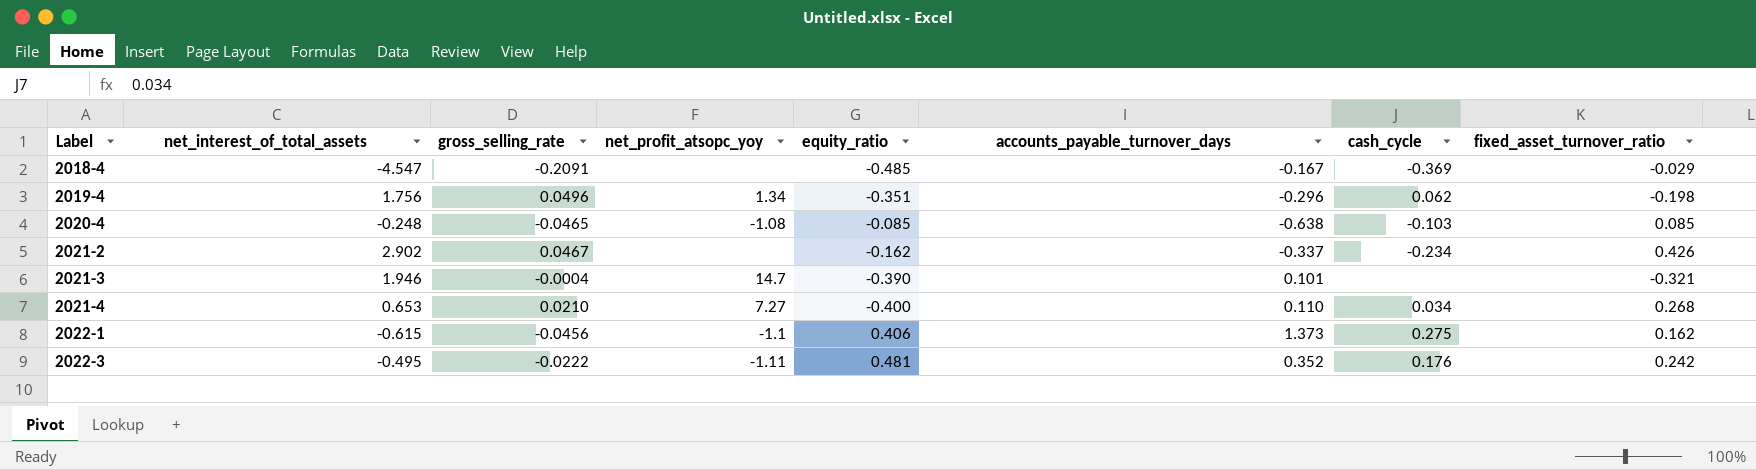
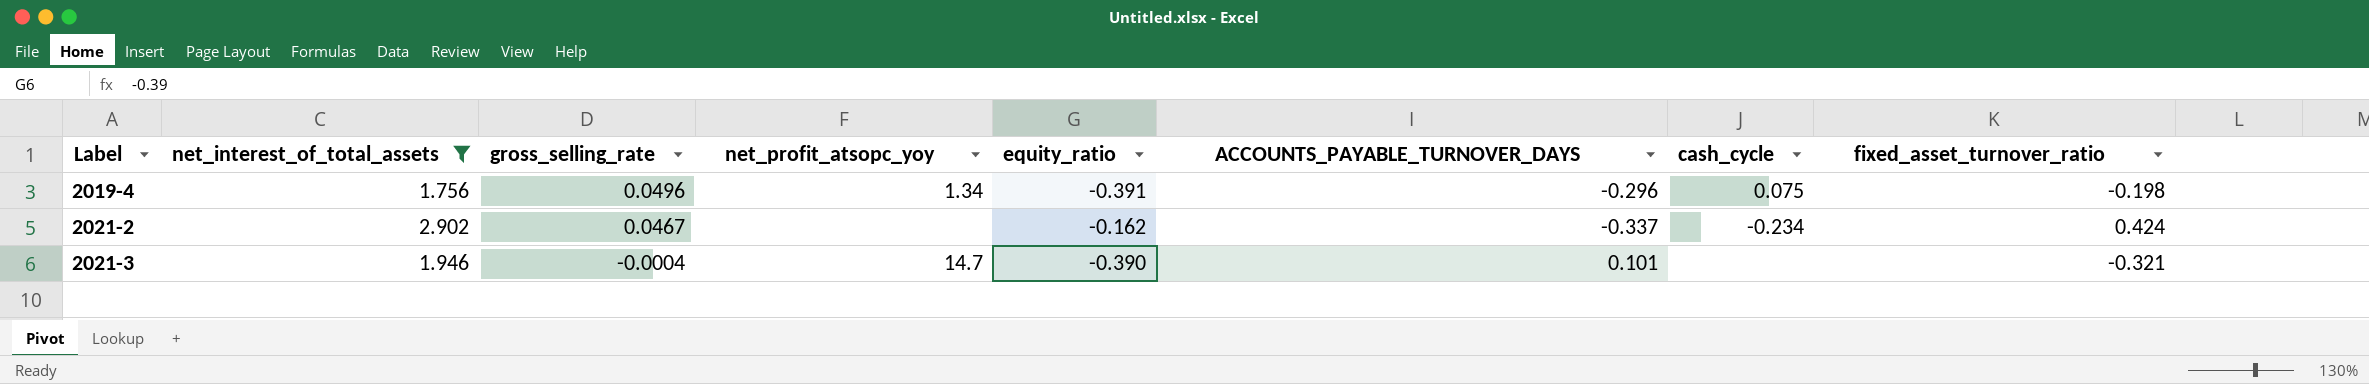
filter: none -> net_interest_of_total_assets >= 1.756
column name: accounts_payable_turnover_days -> ACCOUNTS_PAYABLE_TURNOVER_DAYS
2019-4 | equity_ratio: -0.351 -> -0.391
2019-4 | cash_cycle: 0.062 -> 0.075
2021-2 | fixed_asset_turnover_ratio: 0.426 -> 0.424

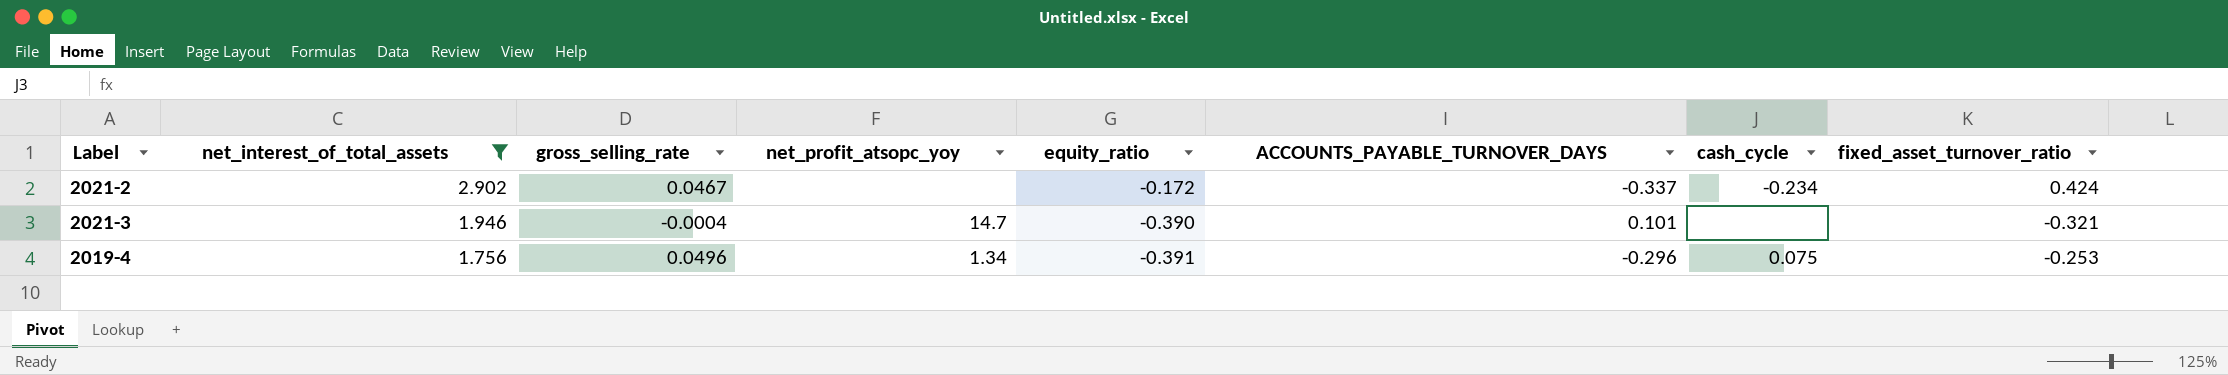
row order: Label ascending -> net_interest_of_total_assets descending
2021-2 | equity_ratio: -0.162 -> -0.172
2019-4 | fixed_asset_turnover_ratio: -0.198 -> -0.253

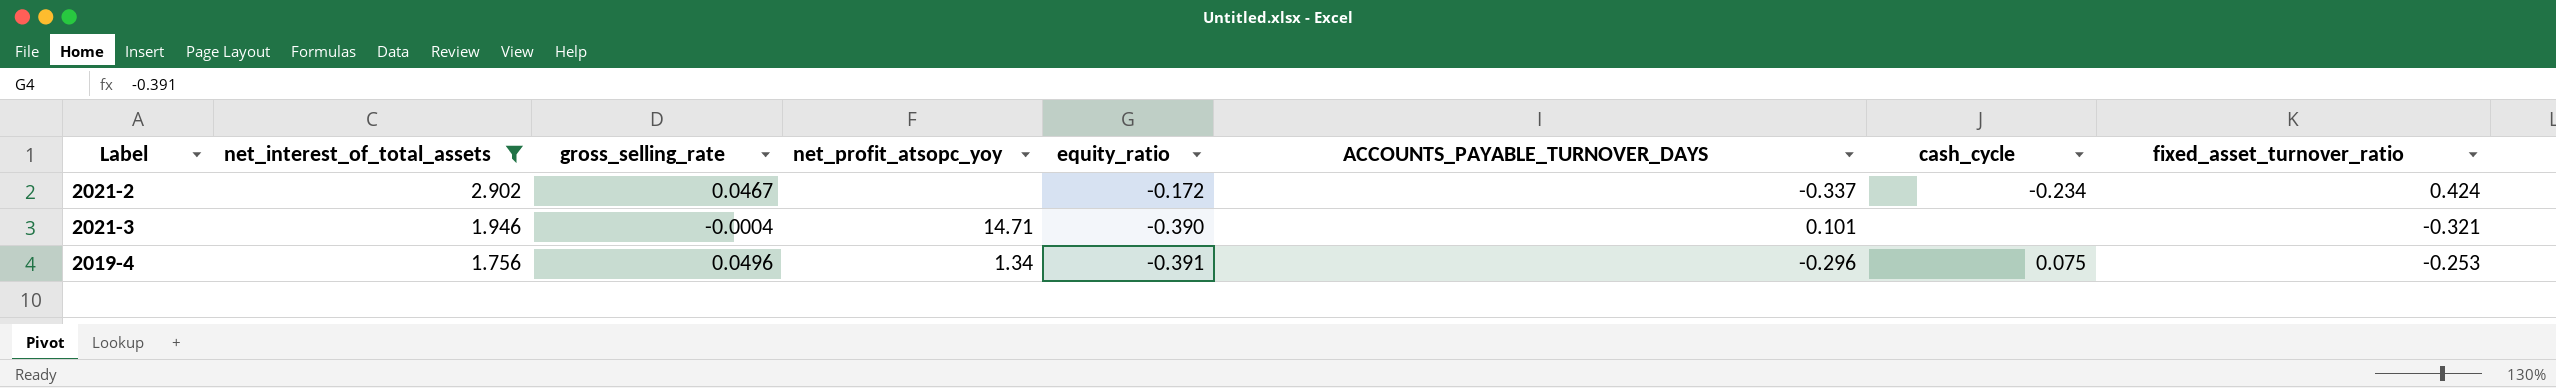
2021-3 | net_profit_atsopc_yoy: 14.7 -> 14.71

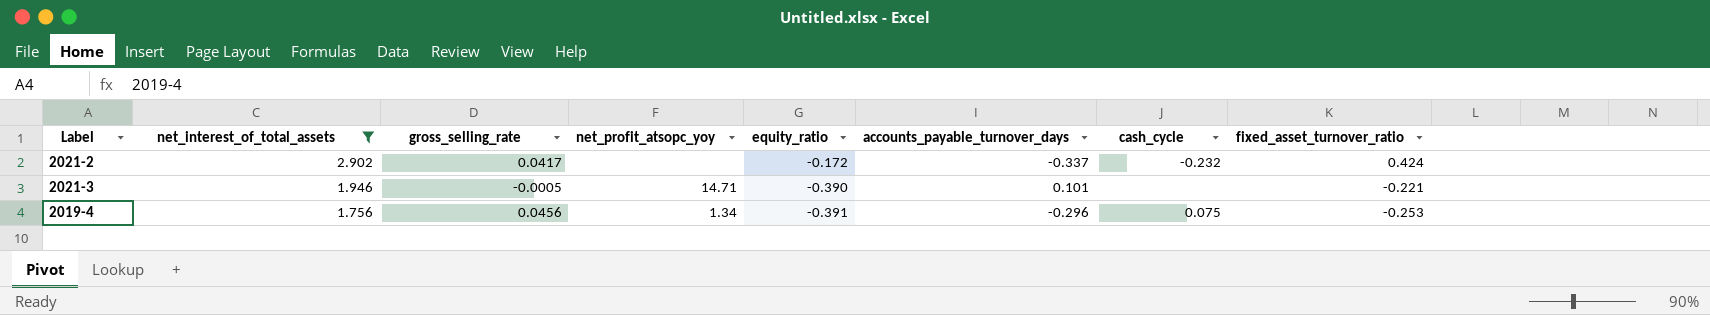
column name: ACCOUNTS_PAYABLE_TURNOVER_DAYS -> accounts_payable_turnover_days
2021-2 | gross_selling_rate: 0.0467 -> 0.0417
2021-2 | cash_cycle: -0.234 -> -0.232
2021-3 | gross_selling_rate: -0.0004 -> -0.0005
2021-3 | fixed_asset_turnover_ratio: -0.321 -> -0.221
2019-4 | gross_selling_rate: 0.0496 -> 0.0456

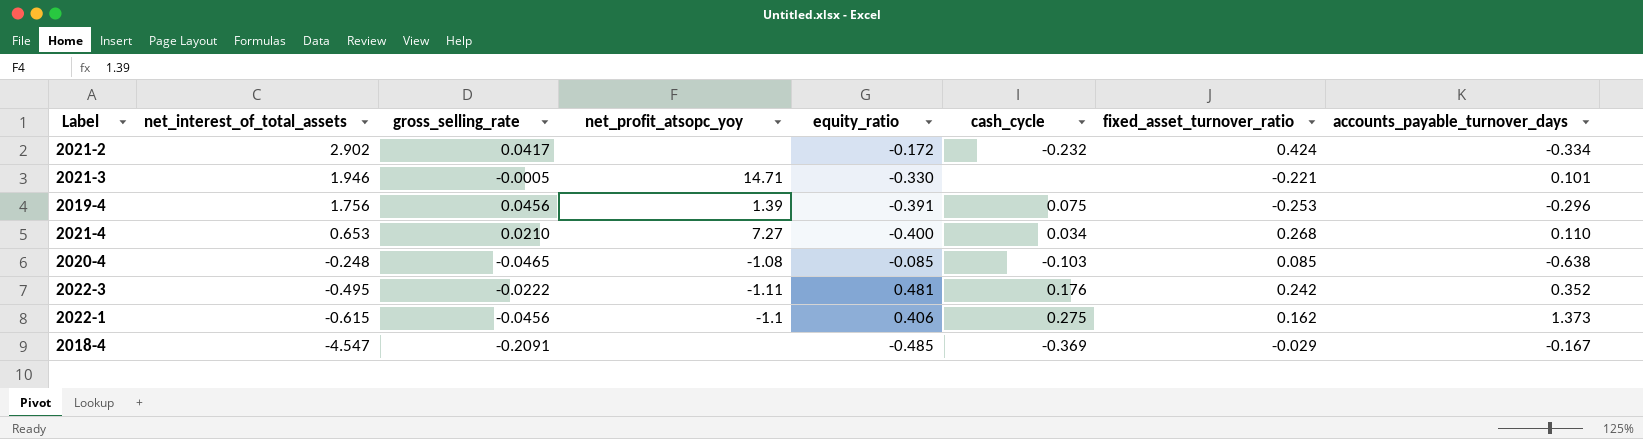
filter: net_interest_of_total_assets >= 1.756 -> none
column accounts_payable_turnover_days | position: 6 -> 8
2021-2 | accounts_payable_turnover_days: -0.337 -> -0.334
2021-3 | equity_ratio: -0.390 -> -0.330
2019-4 | net_profit_atsopc_yoy: 1.34 -> 1.39

